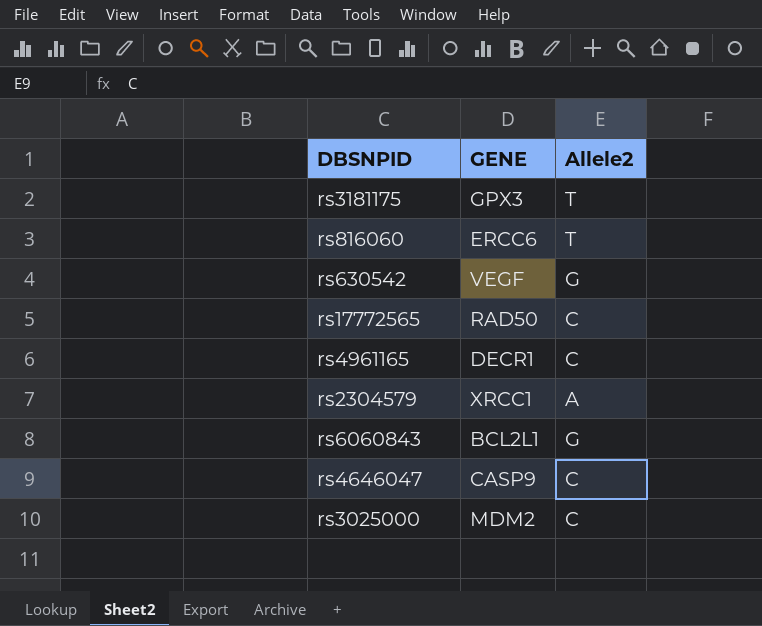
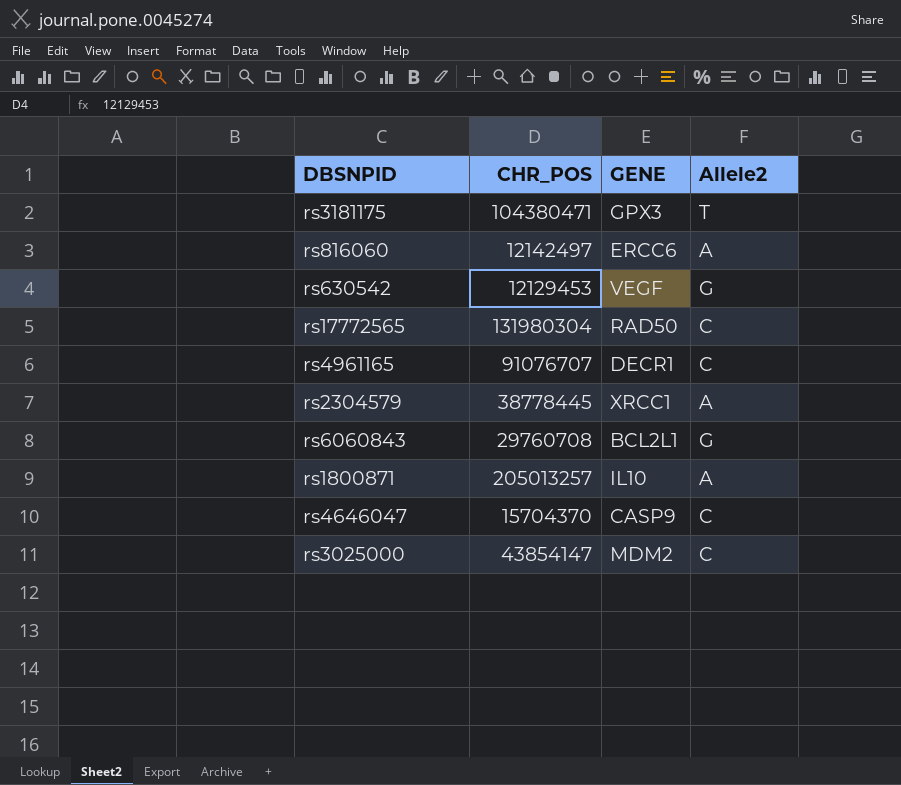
column CHR_POS | position: none -> 2
rs816060 | Allele2: T -> A
row rs1800871: none -> 205013257 | IL10 | A

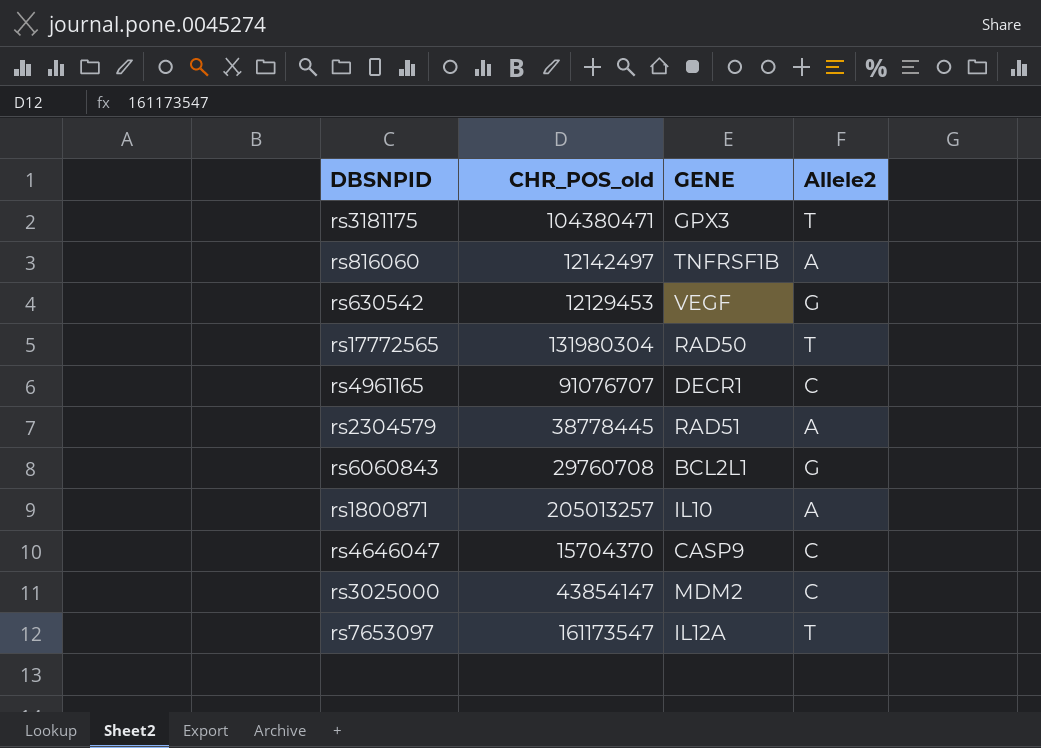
column name: CHR_POS -> CHR_POS_old
rs816060 | GENE: ERCC6 -> TNFRSF1B
rs17772565 | Allele2: C -> T
rs2304579 | GENE: XRCC1 -> RAD51
row rs7653097: none -> 161173547 | IL12A | T

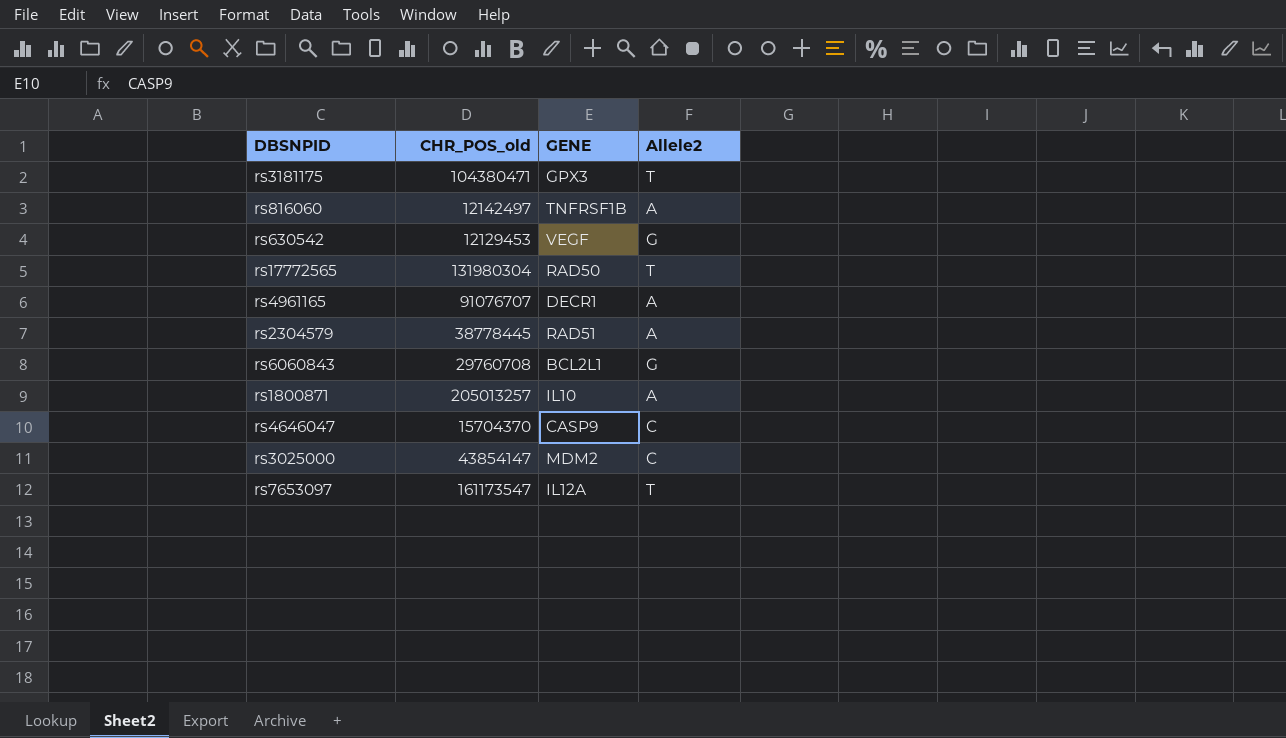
rs4961165 | Allele2: C -> A

